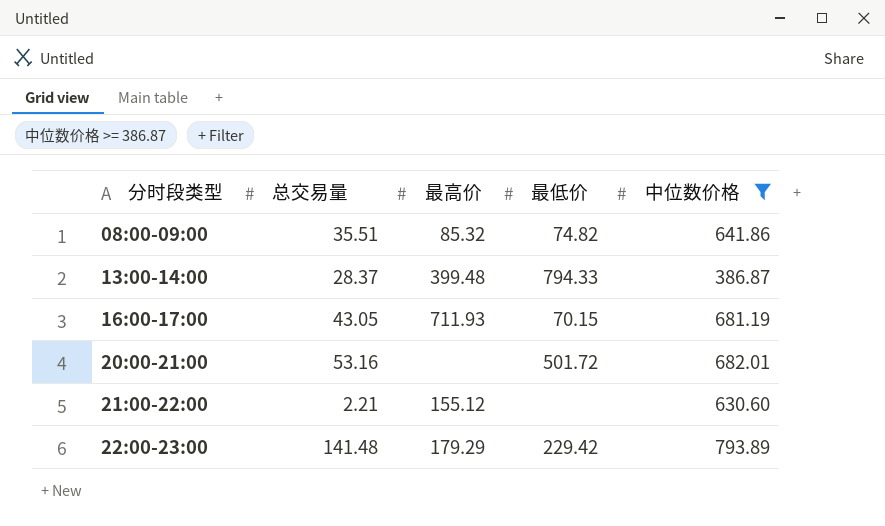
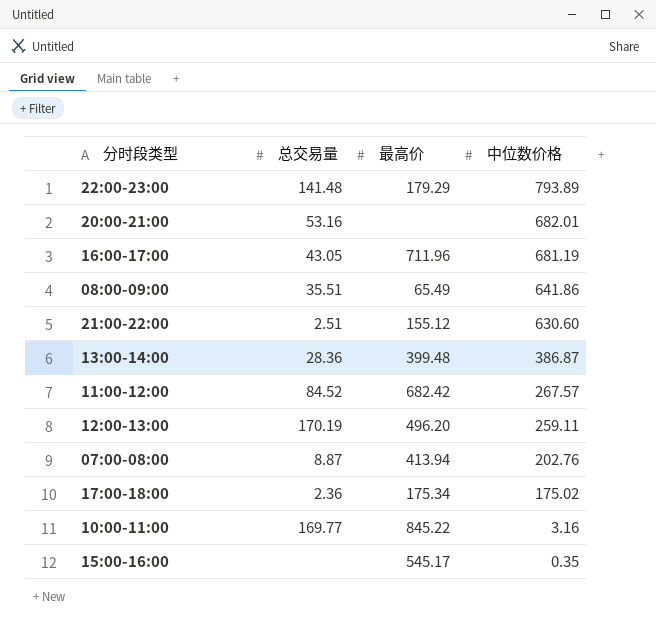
filter: 中位数价格 >= 386.87 -> none
row order: 分时段类型 ascending -> 中位数价格 descending
column 最低价 | position: 4 -> none
16:00-17:00 | 最高价: 711.93 -> 711.96
08:00-09:00 | 最高价: 85.32 -> 65.49
21:00-22:00 | 总交易量: 2.21 -> 2.51
13:00-14:00 | 总交易量: 28.37 -> 28.36

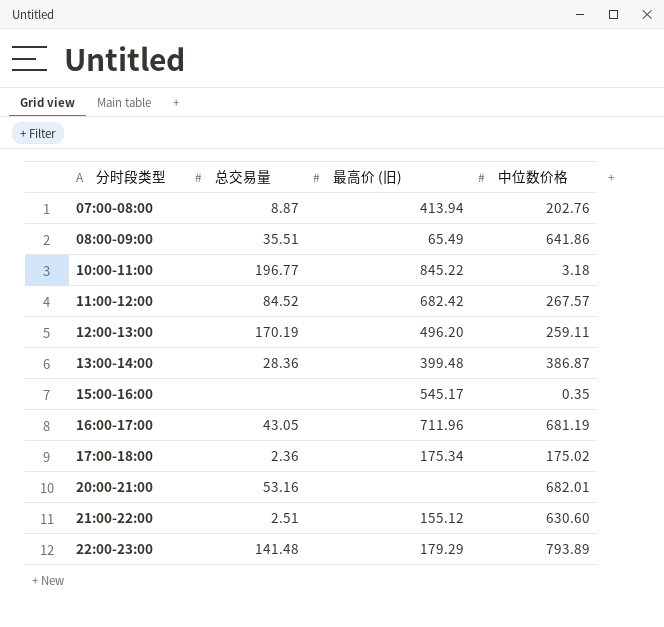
row order: 中位数价格 descending -> 分时段类型 ascending
column name: 最高价 -> 最高价 (旧)
10:00-11:00 | 总交易量: 169.77 -> 196.77
10:00-11:00 | 中位数价格: 3.16 -> 3.18

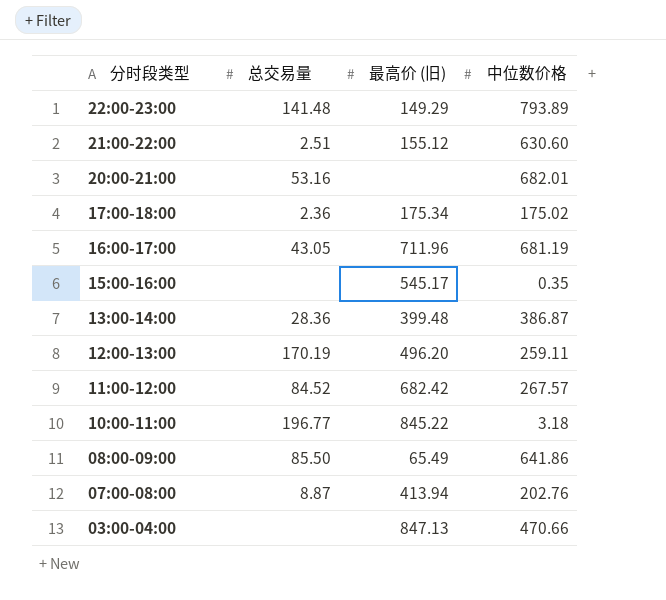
row order: 分时段类型 ascending -> 分时段类型 descending
22:00-23:00 | 最高价 (旧): 179.29 -> 149.29
08:00-09:00 | 总交易量: 35.51 -> 85.50
row 03:00-04:00: none -> none | 847.13 | 470.66

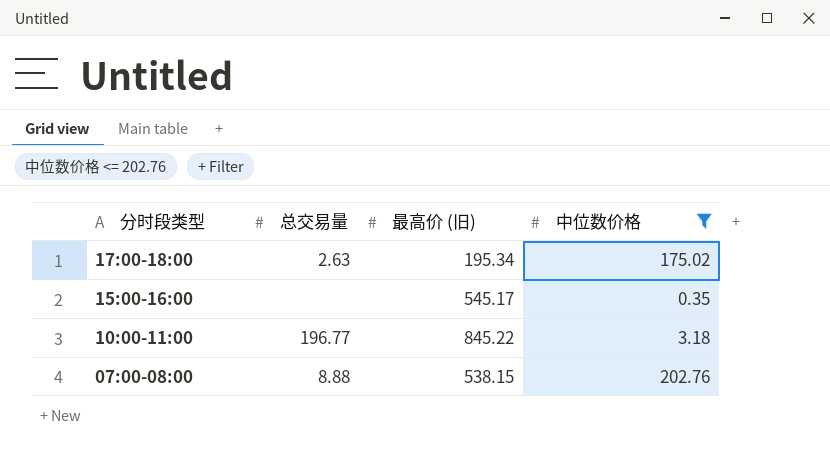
filter: none -> 中位数价格 <= 202.76
17:00-18:00 | 总交易量: 2.36 -> 2.63
17:00-18:00 | 最高价 (旧): 175.34 -> 195.34
07:00-08:00 | 总交易量: 8.87 -> 8.88
07:00-08:00 | 最高价 (旧): 413.94 -> 538.15

